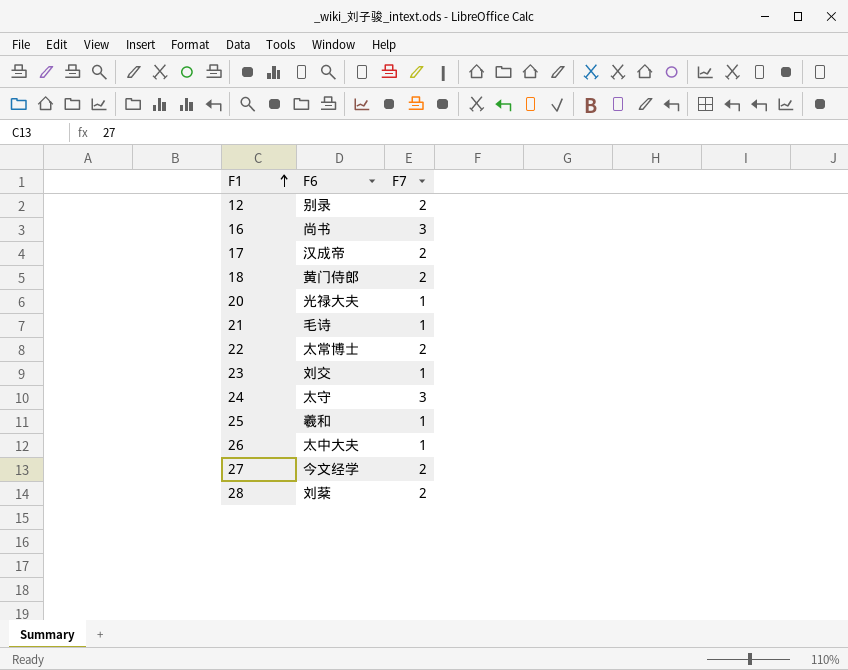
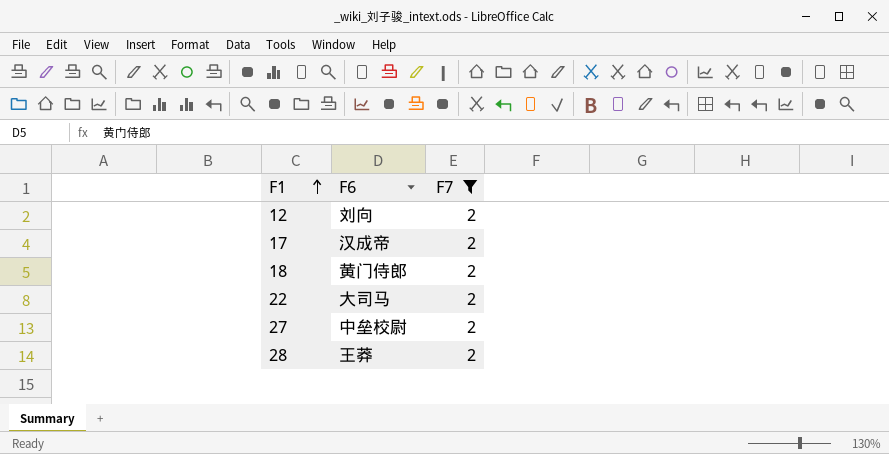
filter: none -> F7 = 2
12 | F6: 别录 -> 刘向
22 | F6: 太常博士 -> 大司马
27 | F6: 今文经学 -> 中垒校尉
28 | F6: 刘棻 -> 王莽

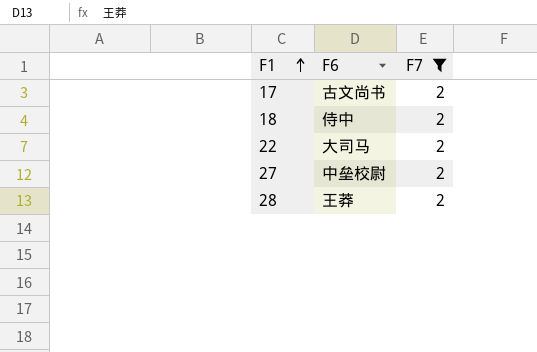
row 12: 刘向 | 2 -> none
17 | F6: 汉成帝 -> 古文尚书
18 | F6: 黄门侍郎 -> 侍中

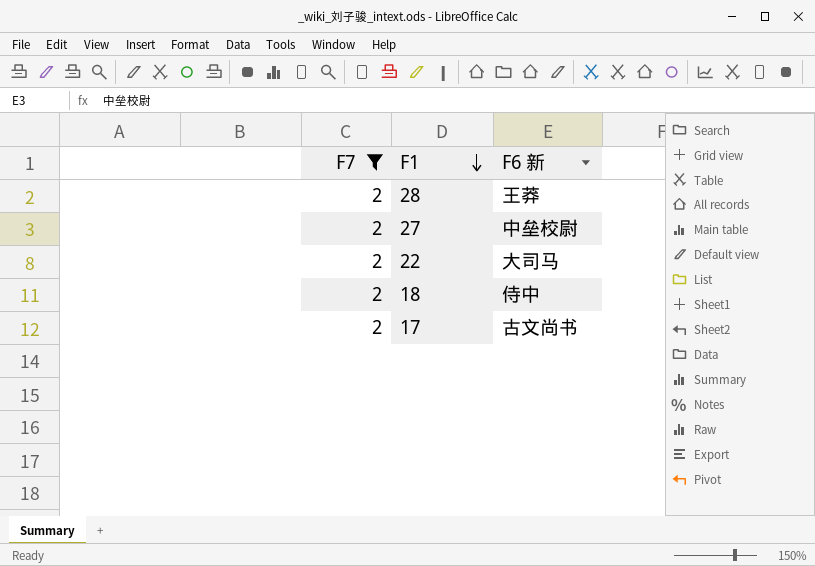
row order: F1 ascending -> F1 descending
column F7 | position: 3 -> 1
column name: F6 -> F6 新

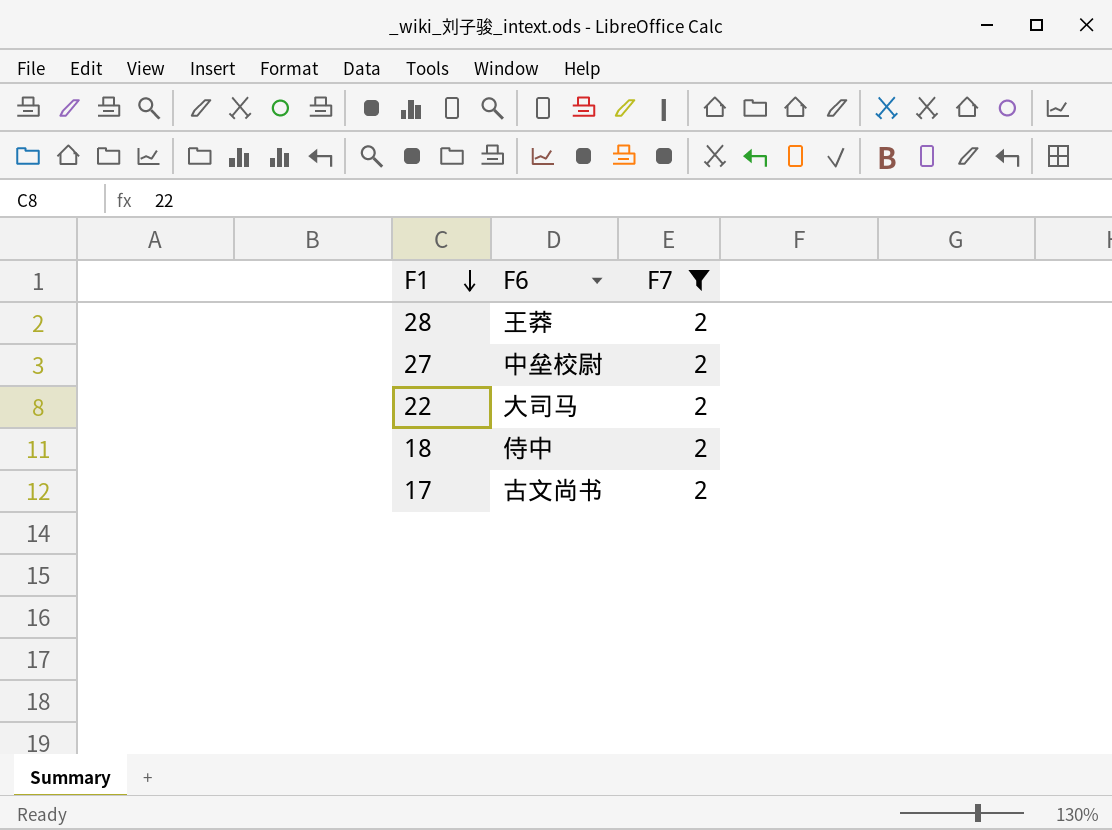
column name: F6 新 -> F6
column F7 | position: 1 -> 3

